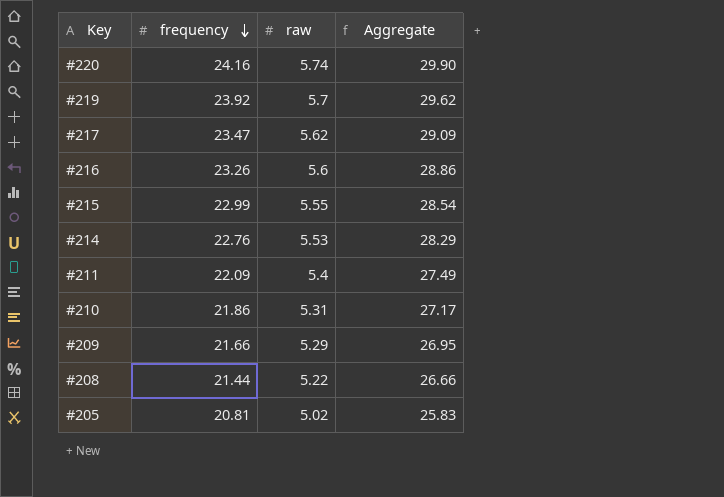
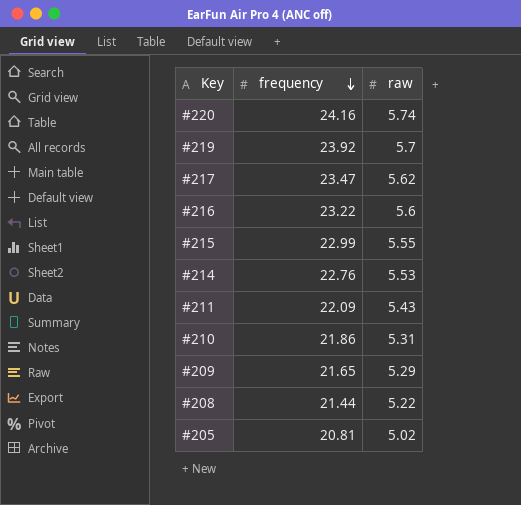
column Aggregate | formula: [frequency] + [raw] -> none
#216 | frequency: 23.26 -> 23.22
#211 | raw: 5.4 -> 5.43
#209 | frequency: 21.66 -> 21.65

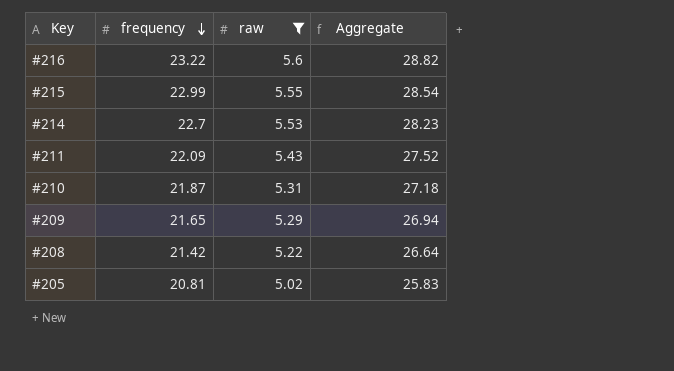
filter: none -> raw <= 5.6
column Aggregate | formula: none -> [frequency] + [raw]
#214 | frequency: 22.76 -> 22.7
#210 | frequency: 21.86 -> 21.87
#208 | frequency: 21.44 -> 21.42

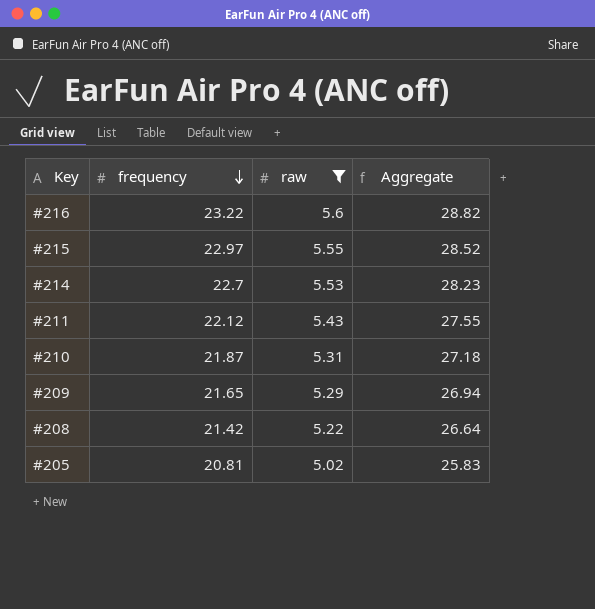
#215 | frequency: 22.99 -> 22.97
#215 | Aggregate: 28.54 -> 28.52
#211 | frequency: 22.09 -> 22.12
#211 | Aggregate: 27.52 -> 27.55

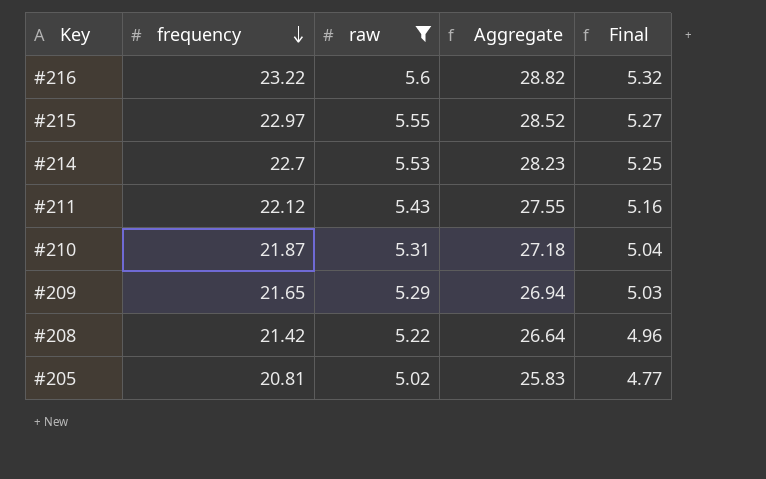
column Final | formula: none -> [raw] * 0.95

